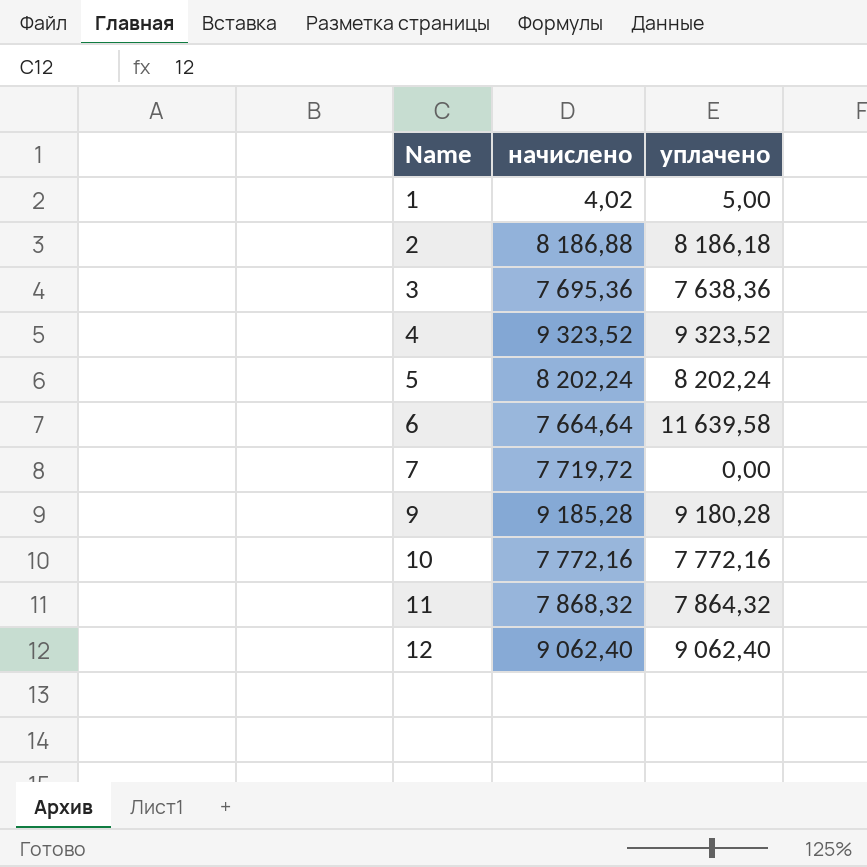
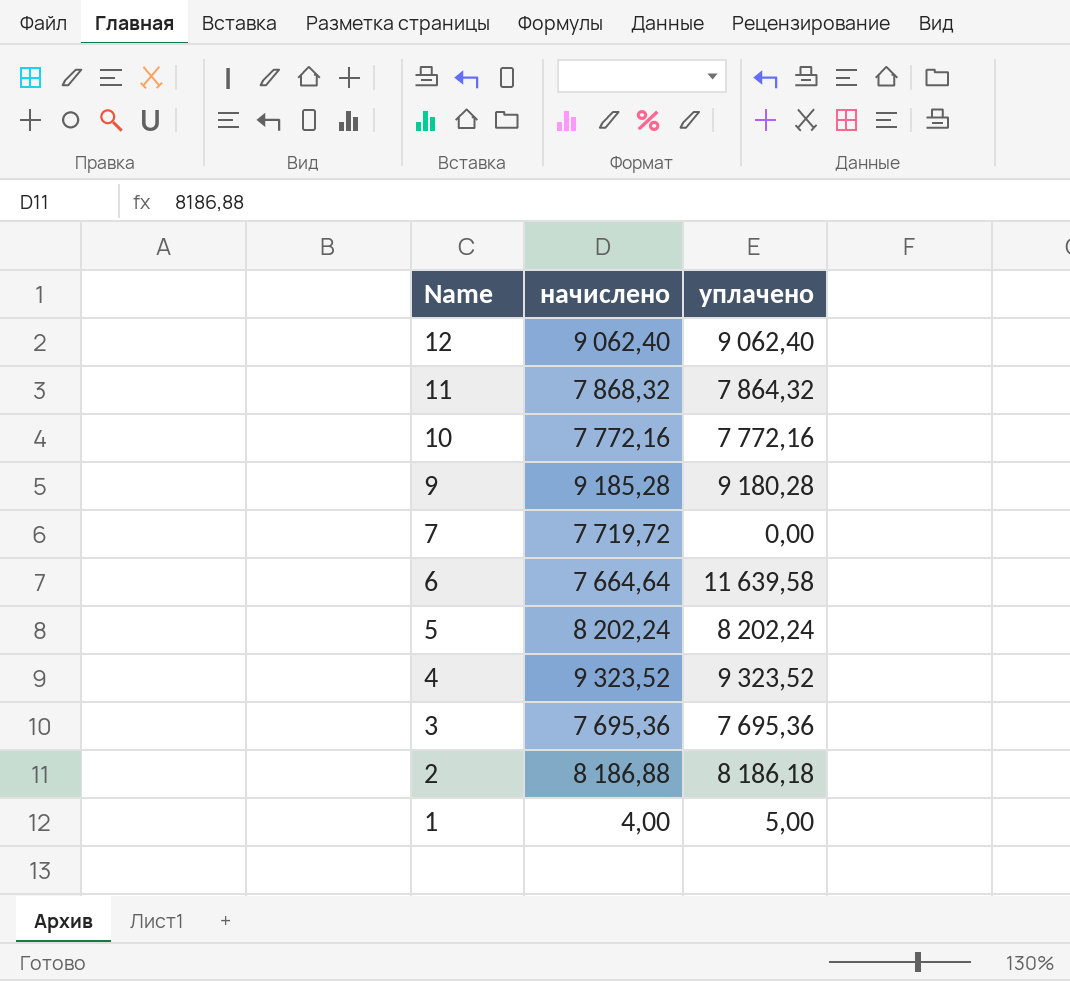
row order: Name ascending -> Name descending
3 | уплачено: 7 638,36 -> 7 695,36
1 | начислено: 4,02 -> 4,00

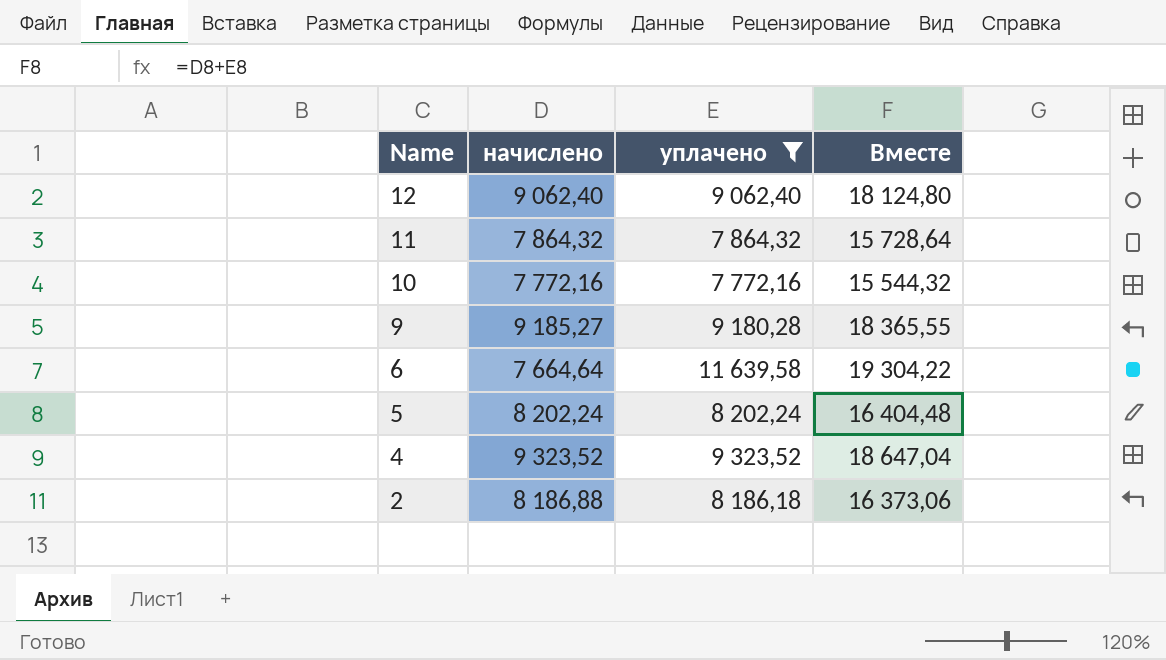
filter: none -> уплачено >= 7 772,16
column Вместе | formula: none -> [начислено] + [уплачено]
11 | начислено: 7 868,32 -> 7 864,32
9 | начислено: 9 185,28 -> 9 185,27

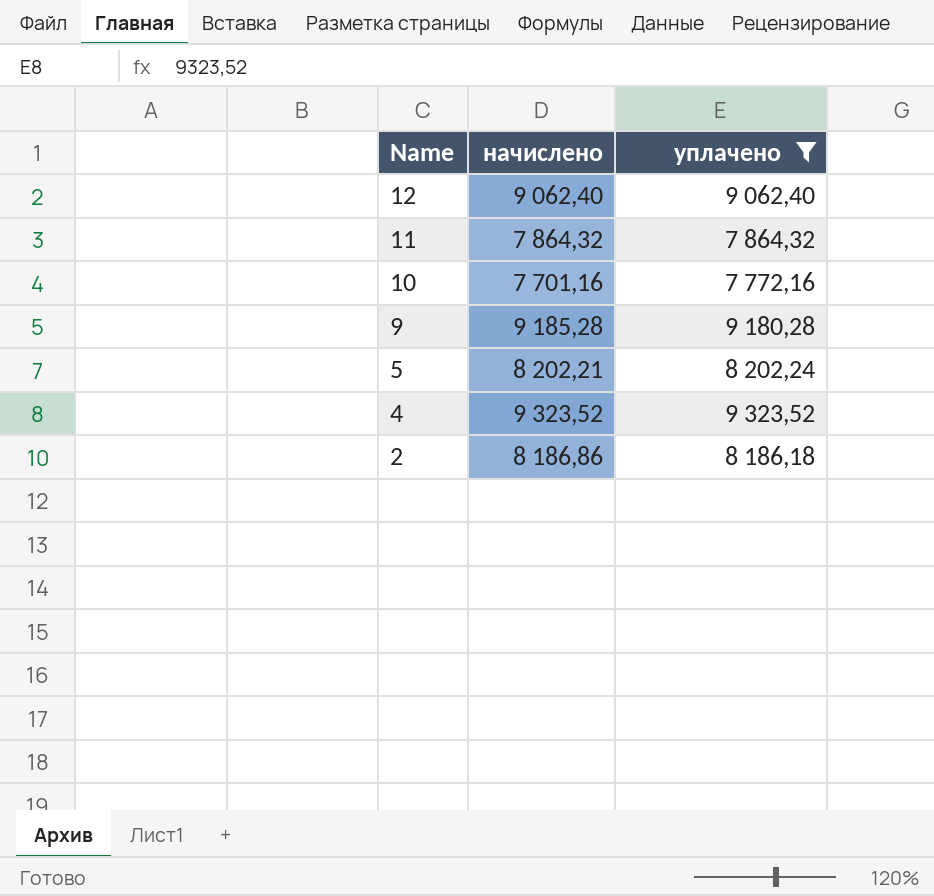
column Вместе | formula: [начислено] + [уплачено] -> none
row 6: 7 664,64 | 11 639,58 | 19 304,22 -> none
10 | начислено: 7 772,16 -> 7 701,16
9 | начислено: 9 185,27 -> 9 185,28
5 | начислено: 8 202,24 -> 8 202,21
2 | начислено: 8 186,88 -> 8 186,86

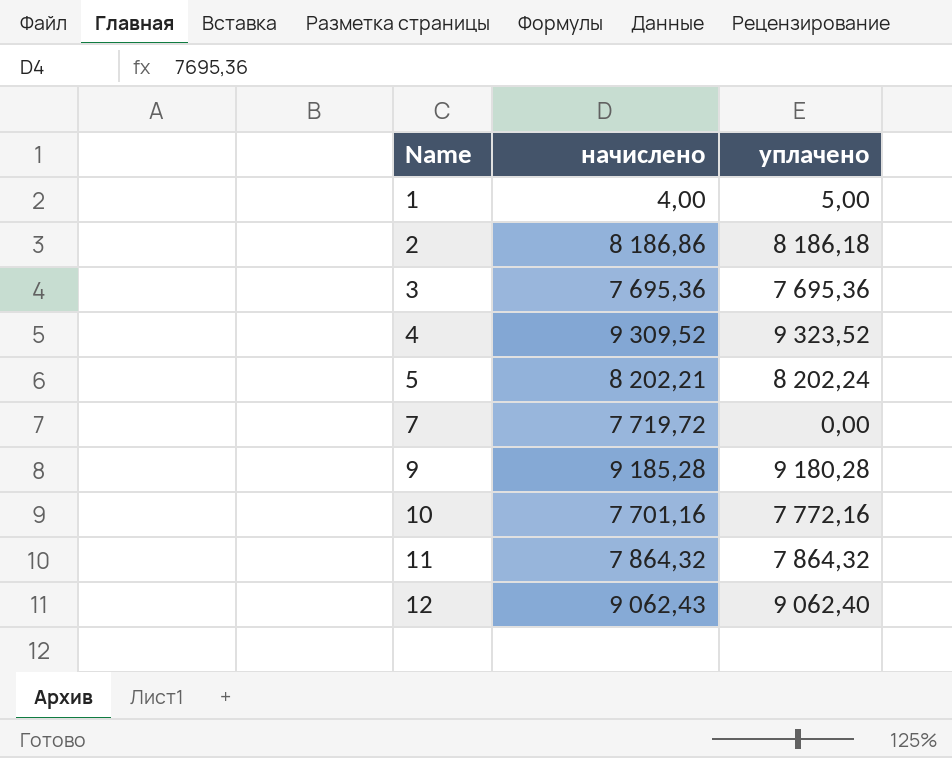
filter: уплачено >= 7 772,16 -> none
row order: Name descending -> Name ascending
4 | начислено: 9 323,52 -> 9 309,52
12 | начислено: 9 062,40 -> 9 062,43

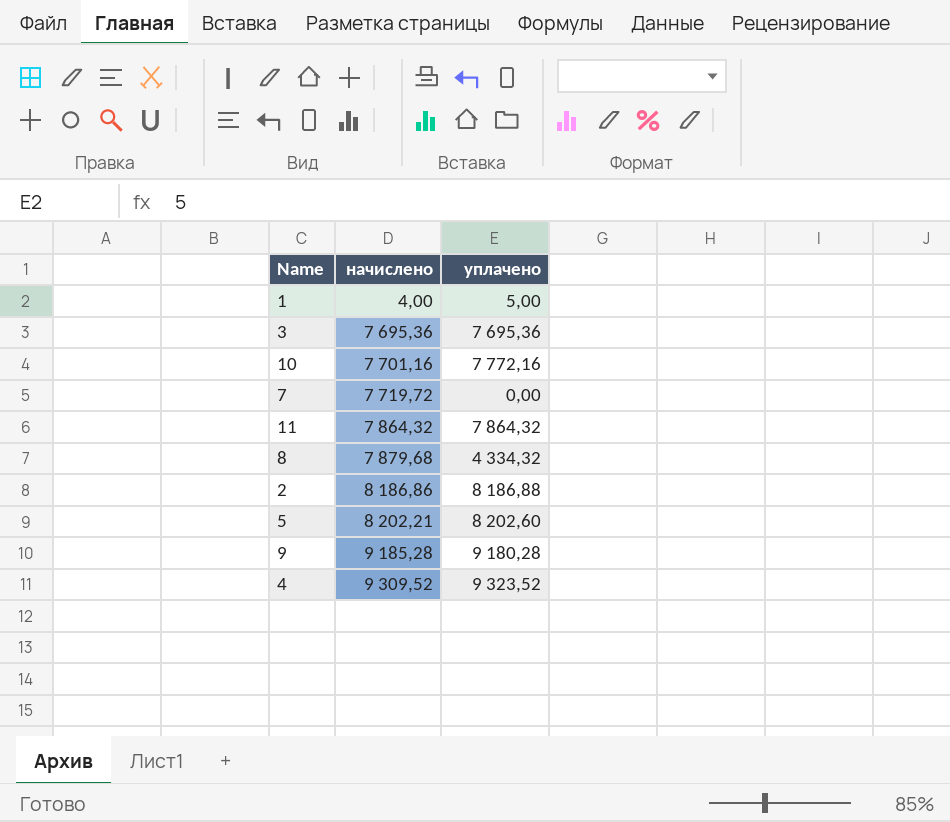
row order: Name ascending -> начислено ascending
row 12: 9 062,43 | 9 062,40 -> none
row 8: none -> 7 879,68 | 4 334,32
2 | уплачено: 8 186,18 -> 8 186,88
5 | уплачено: 8 202,24 -> 8 202,60

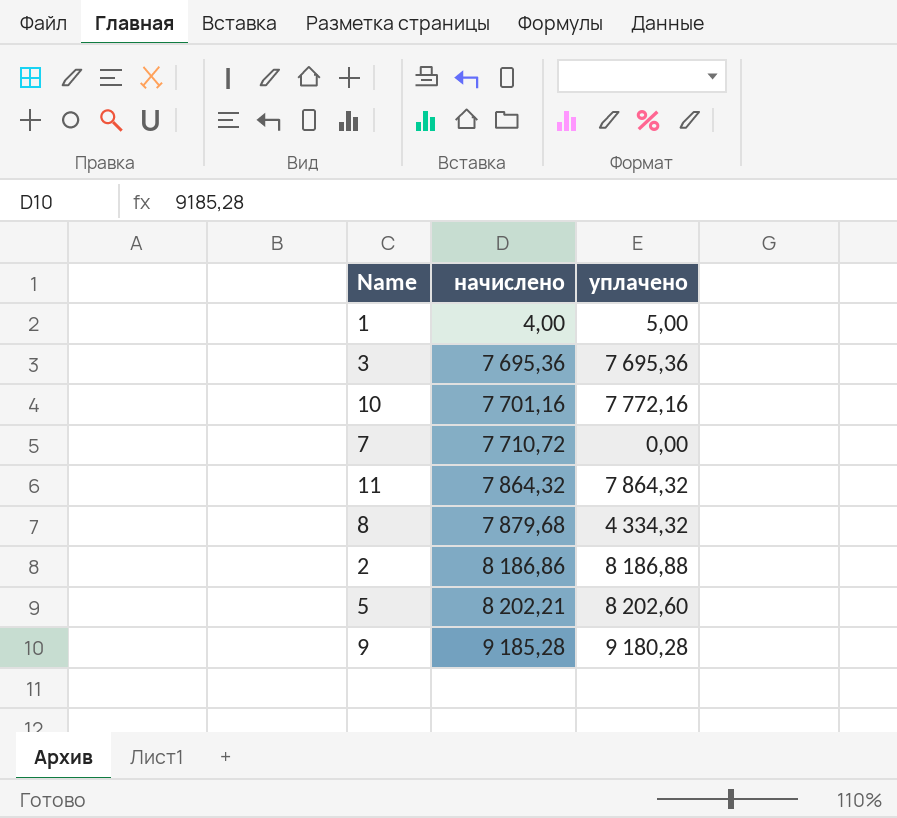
row 4: 9 309,52 | 9 323,52 -> none
7 | начислено: 7 719,72 -> 7 710,72

